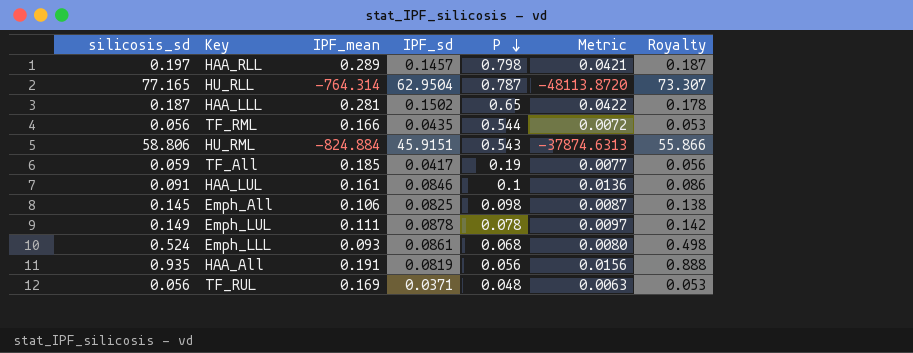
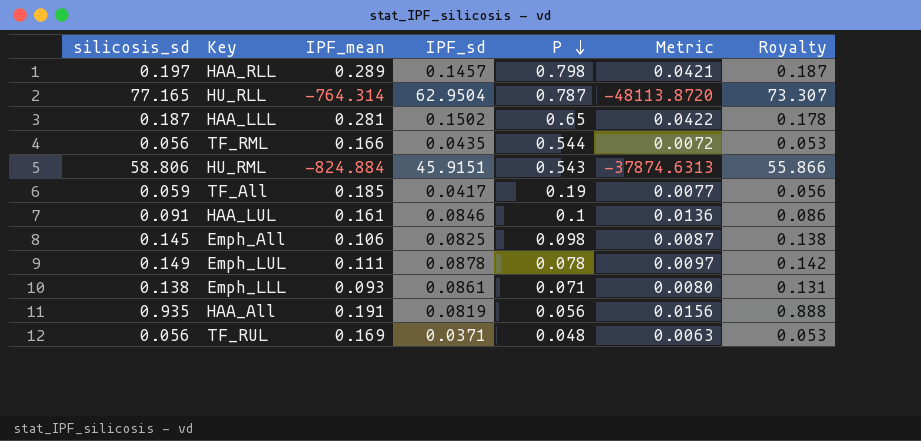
Emph_LLL | silicosis_sd: 0.524 -> 0.138
Emph_LLL | P: 0.068 -> 0.071
Emph_LLL | Royalty: 0.498 -> 0.131

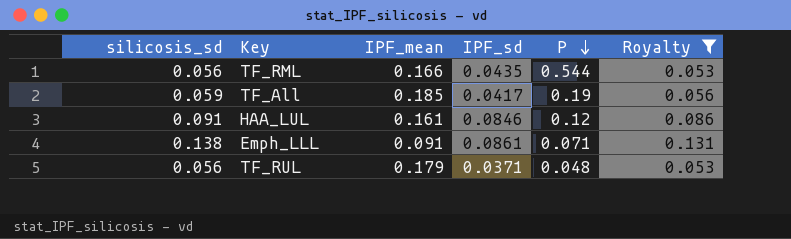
filter: none -> Royalty <= 0.131
column Metric | formula: [IPF_mean] * [IPF_sd] -> none
HAA_LUL | P: 0.1 -> 0.12
Emph_LLL | IPF_mean: 0.093 -> 0.091
TF_RUL | IPF_mean: 0.169 -> 0.179

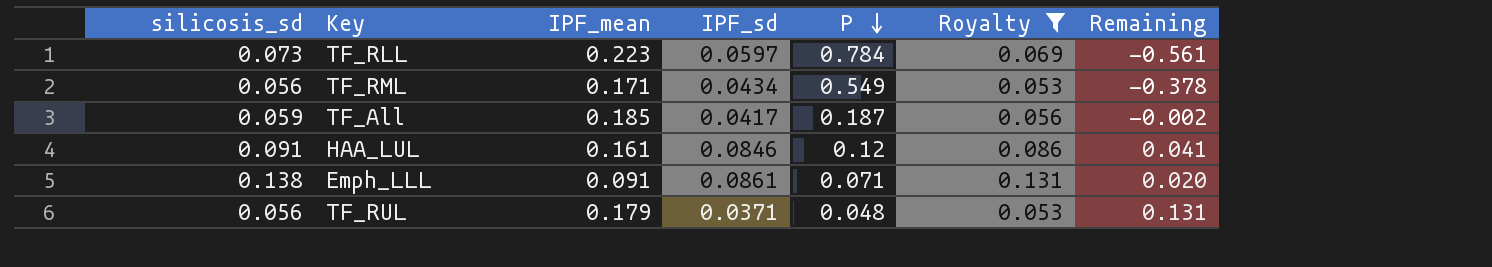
column Remaining | formula: none -> [IPF_mean] - [P]
row TF_RLL: none -> 0.073 | 0.223 | 0.0597 | 0.784 | 0.069 | -0.561
TF_RML | IPF_mean: 0.166 -> 0.171
TF_RML | IPF_sd: 0.0435 -> 0.0434
TF_RML | P: 0.544 -> 0.549
TF_All | P: 0.19 -> 0.187

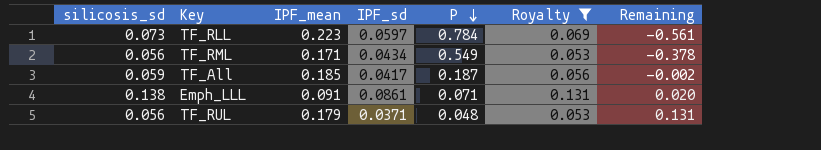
row HAA_LUL: 0.091 | 0.161 | 0.0846 | 0.12 | 0.086 | 0.041 -> none

